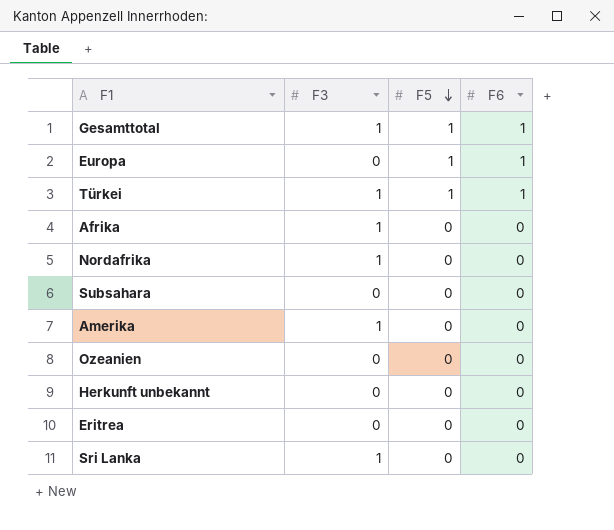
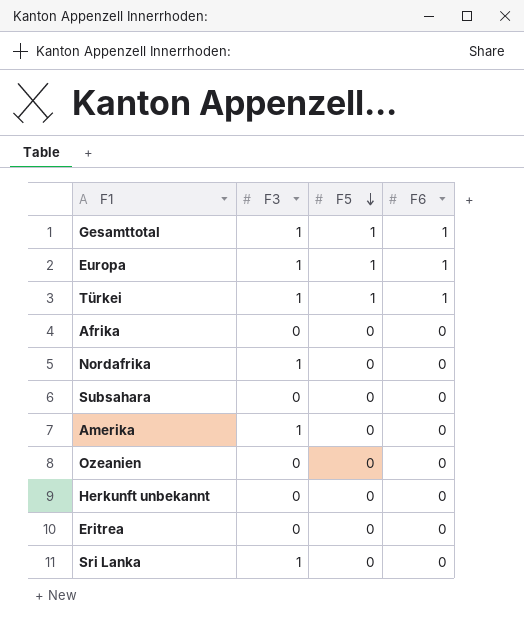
Europa | F3: 0 -> 1
Afrika | F3: 1 -> 0

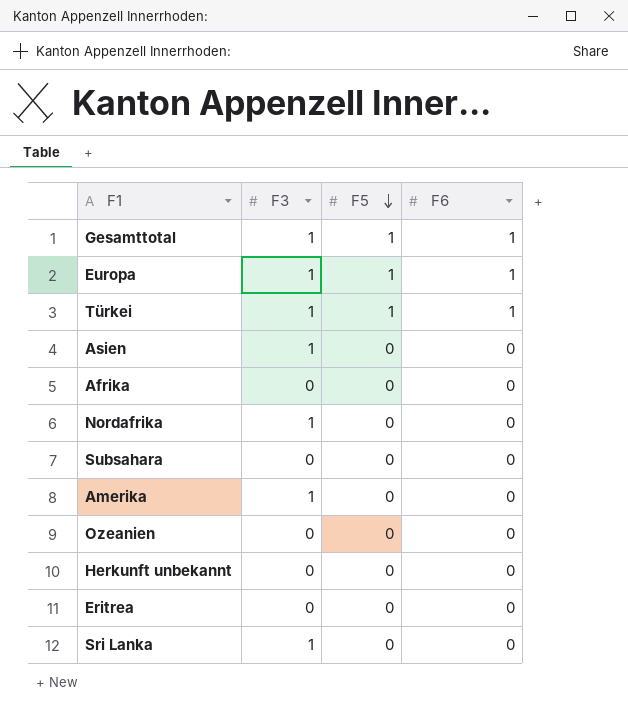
row Asien: none -> 1 | 0 | 0

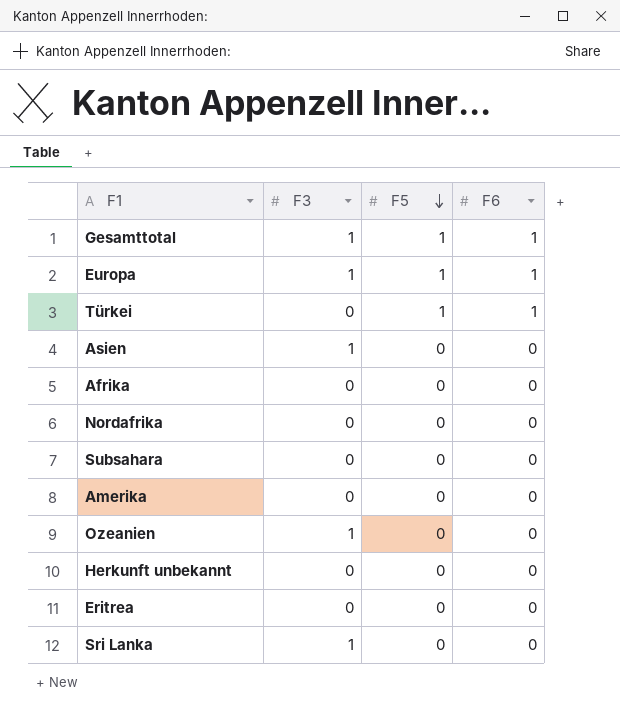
Türkei | F3: 1 -> 0
Nordafrika | F3: 1 -> 0
Amerika | F3: 1 -> 0
Ozeanien | F3: 0 -> 1

